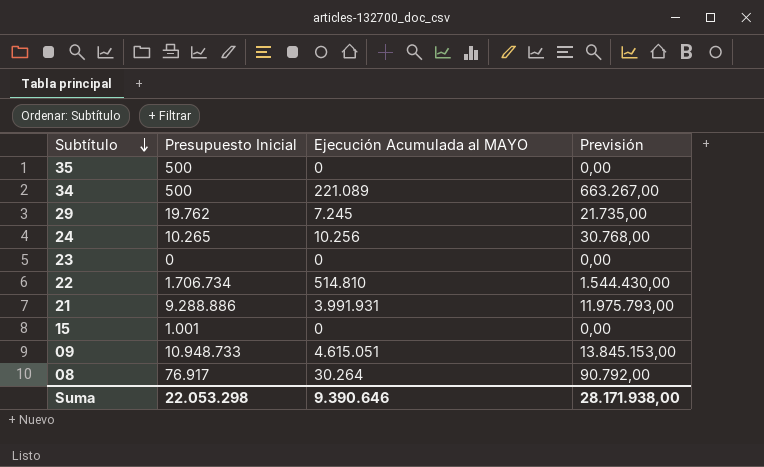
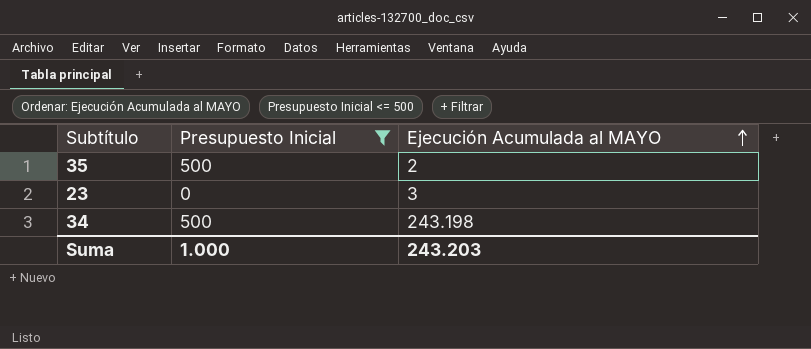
filter: none -> Presupuesto Inicial <= 500
row order: Subtítulo descending -> Ejecución Acumulada al MAYO ascending
column Previsión | formula: [Ejecución Acumulada al MAYO] * 3 -> none
35 | Ejecución Acumulada al MAYO: 0 -> 2
23 | Ejecución Acumulada al MAYO: 0 -> 3
34 | Ejecución Acumulada al MAYO: 221.089 -> 243.198
Suma | Presupuesto Inicial: 22.053.298 -> 1.000
Suma | Ejecución Acumulada al MAYO: 9.390.646 -> 243.203

